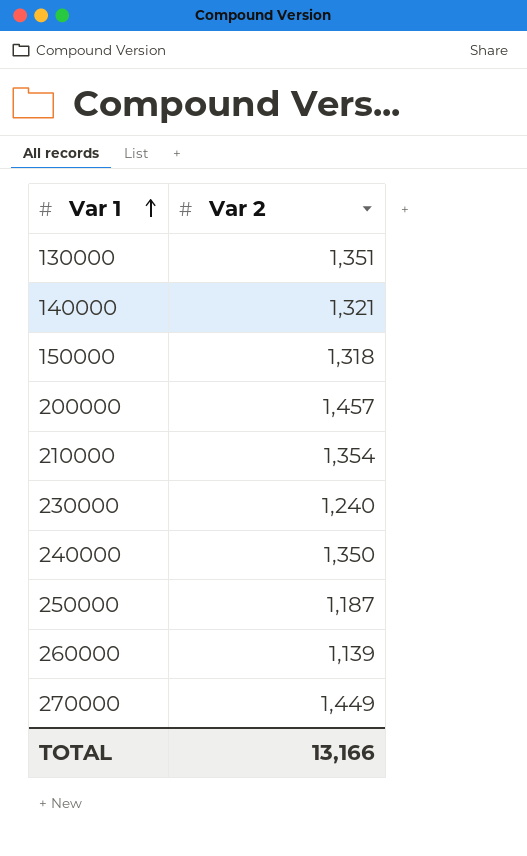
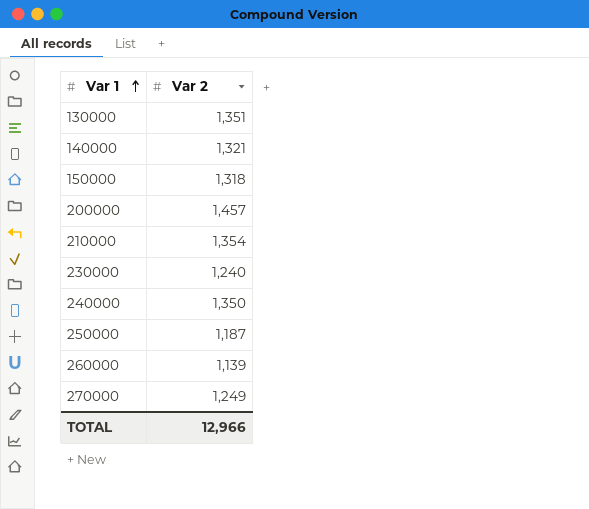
270000 | Var 2: 1,449 -> 1,249
TOTAL | Var 2: 13,166 -> 12,966

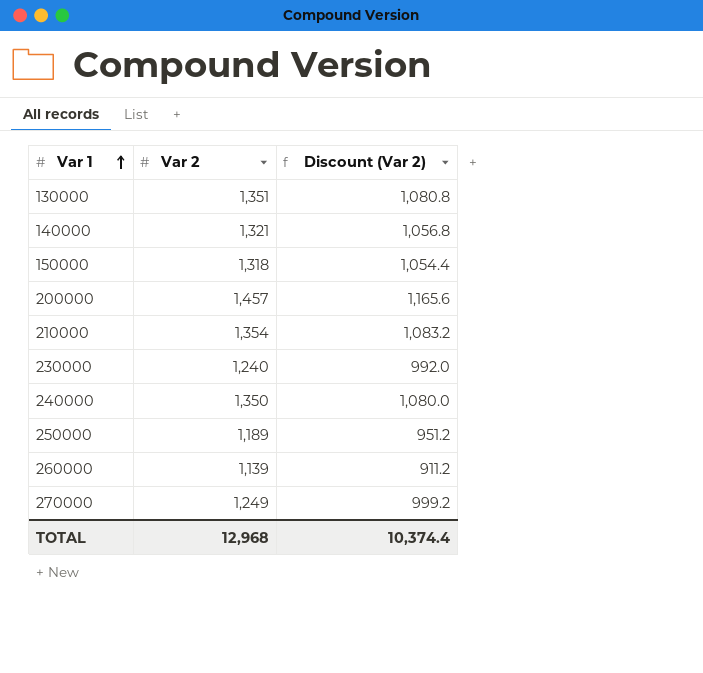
column Discount (Var 2) | formula: none -> [Var 2] * 0.8
250000 | Var 2: 1,187 -> 1,189
TOTAL | Var 2: 12,966 -> 12,968

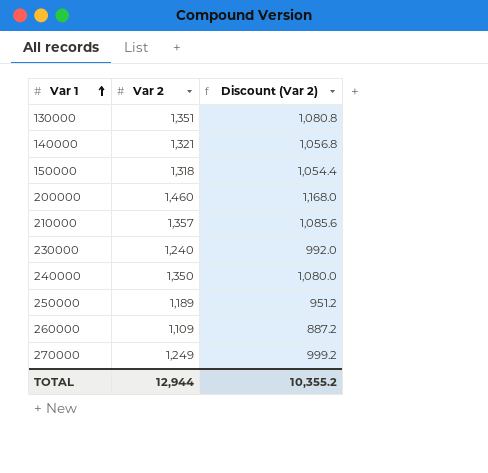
200000 | Var 2: 1,457 -> 1,460
200000 | Discount (Var 2): 1,165.6 -> 1,168.0
210000 | Var 2: 1,354 -> 1,357
210000 | Discount (Var 2): 1,083.2 -> 1,085.6
260000 | Var 2: 1,139 -> 1,109
260000 | Discount (Var 2): 911.2 -> 887.2
TOTAL | Var 2: 12,968 -> 12,944
TOTAL | Discount (Var 2): 10,374.4 -> 10,355.2

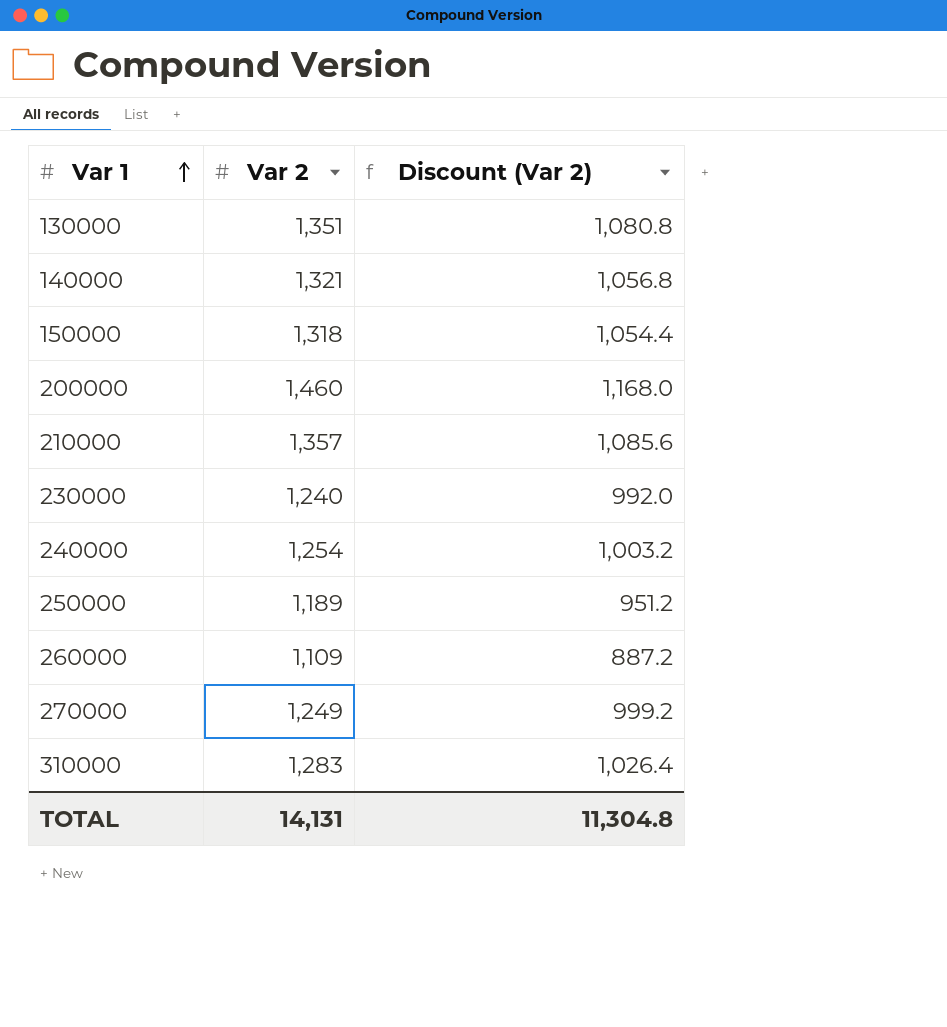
240000 | Var 2: 1,350 -> 1,254
240000 | Discount (Var 2): 1,080.0 -> 1,003.2
row 310000: none -> 1,283 | 1,026.4
TOTAL | Var 2: 12,944 -> 14,131
TOTAL | Discount (Var 2): 10,355.2 -> 11,304.8

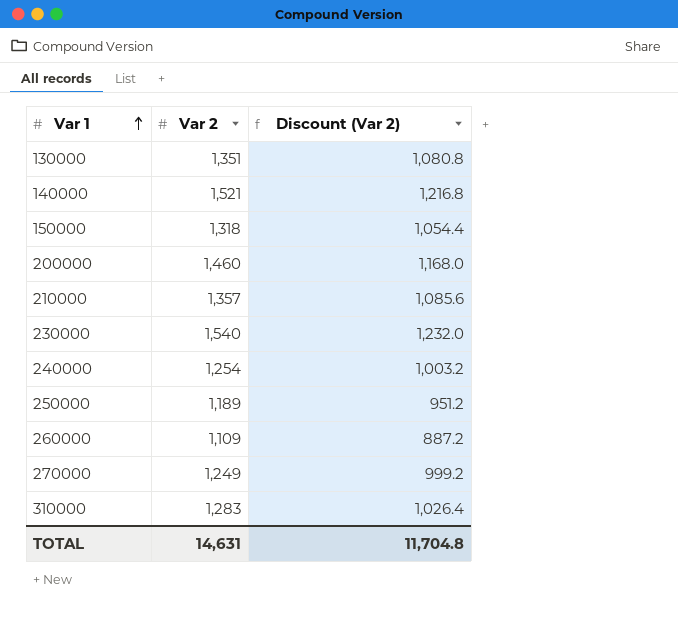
140000 | Var 2: 1,321 -> 1,521
140000 | Discount (Var 2): 1,056.8 -> 1,216.8
230000 | Var 2: 1,240 -> 1,540
230000 | Discount (Var 2): 992.0 -> 1,232.0
TOTAL | Var 2: 14,131 -> 14,631
TOTAL | Discount (Var 2): 11,304.8 -> 11,704.8

